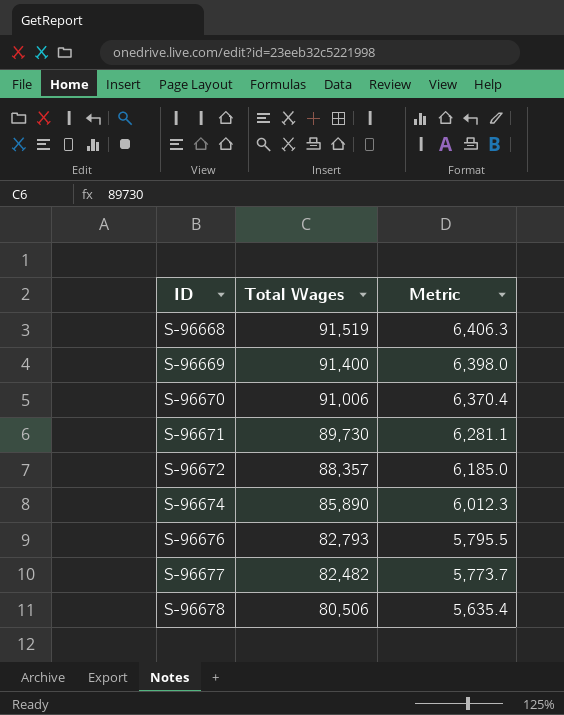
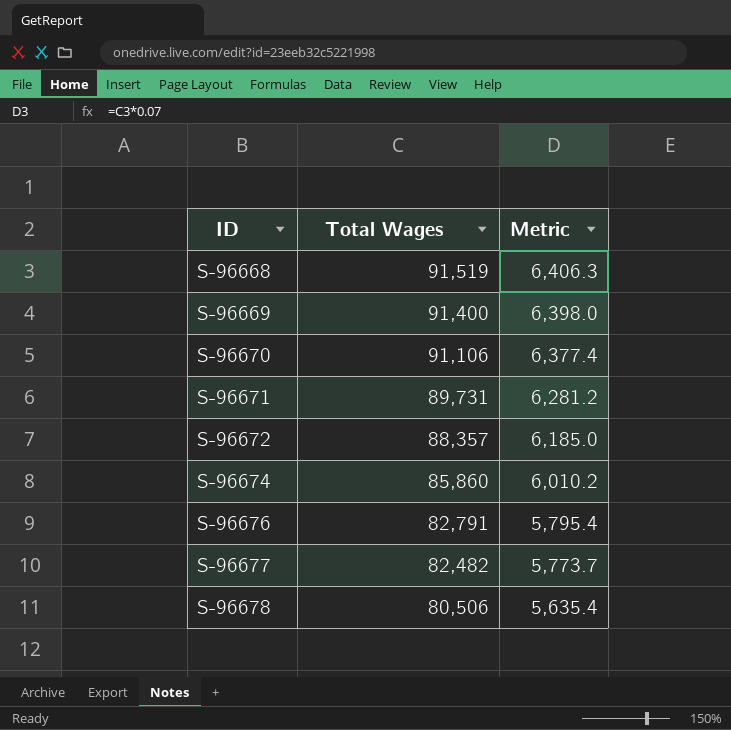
S-96670 | Total Wages: 91,006 -> 91,106
S-96670 | Metric: 6,370.4 -> 6,377.4
S-96671 | Total Wages: 89,730 -> 89,731
S-96671 | Metric: 6,281.1 -> 6,281.2
S-96674 | Total Wages: 85,890 -> 85,860
S-96674 | Metric: 6,012.3 -> 6,010.2
S-96676 | Total Wages: 82,793 -> 82,791
S-96676 | Metric: 5,795.5 -> 5,795.4

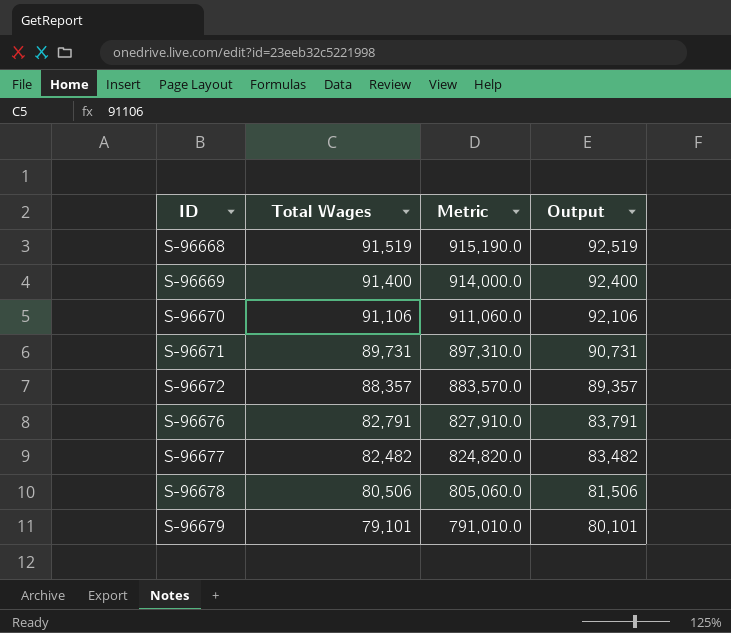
column Metric | formula: [Total Wages] * 0.07 -> [Total Wages] * 10
column Output | formula: none -> [Total Wages] + 1000
row S-96674: 85,860 | 6,010.2 -> none
row S-96679: none -> 79,101 | 791,010.0 | 80,101

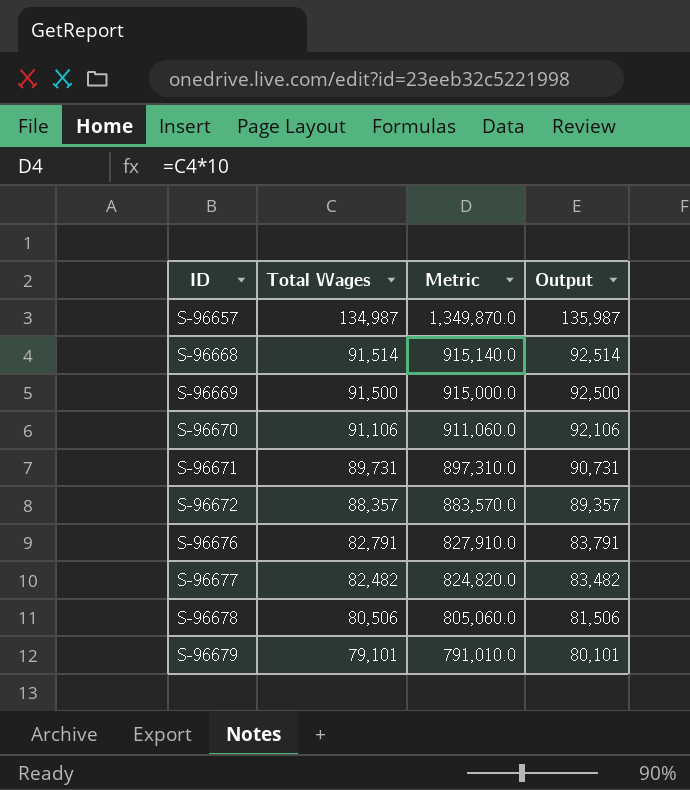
row S-96657: none -> 134,987 | 1,349,870.0 | 135,987
S-96668 | Total Wages: 91,519 -> 91,514
S-96668 | Metric: 915,190.0 -> 915,140.0
S-96668 | Output: 92,519 -> 92,514
S-96669 | Total Wages: 91,400 -> 91,500
S-96669 | Metric: 914,000.0 -> 915,000.0
S-96669 | Output: 92,400 -> 92,500

